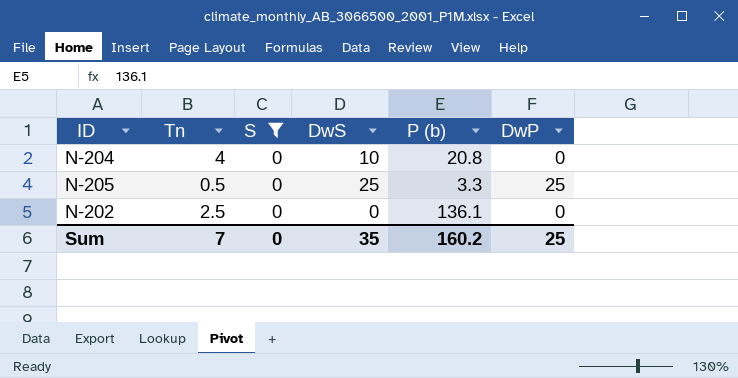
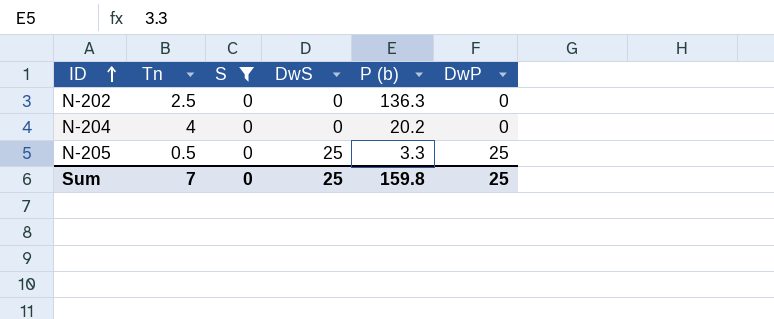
row order: none -> ID ascending
N-202 | P (b): 136.1 -> 136.3
N-204 | DwS: 10 -> 0
N-204 | P (b): 20.8 -> 20.2
Sum | DwS: 35 -> 25
Sum | P (b): 160.2 -> 159.8

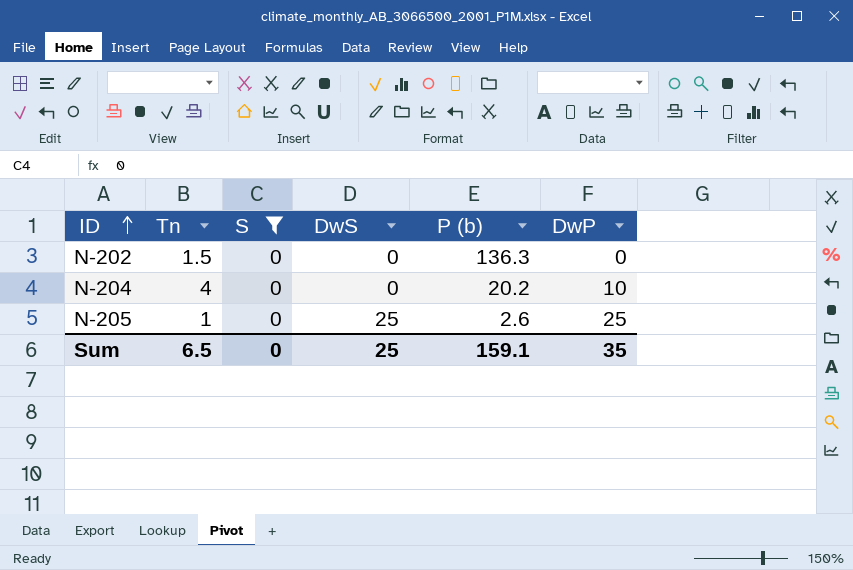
N-202 | Tn: 2.5 -> 1.5
N-204 | DwP: 0 -> 10
N-205 | Tn: 0.5 -> 1
N-205 | P (b): 3.3 -> 2.6
Sum | Tn: 7 -> 6.5
Sum | P (b): 159.8 -> 159.1
Sum | DwP: 25 -> 35

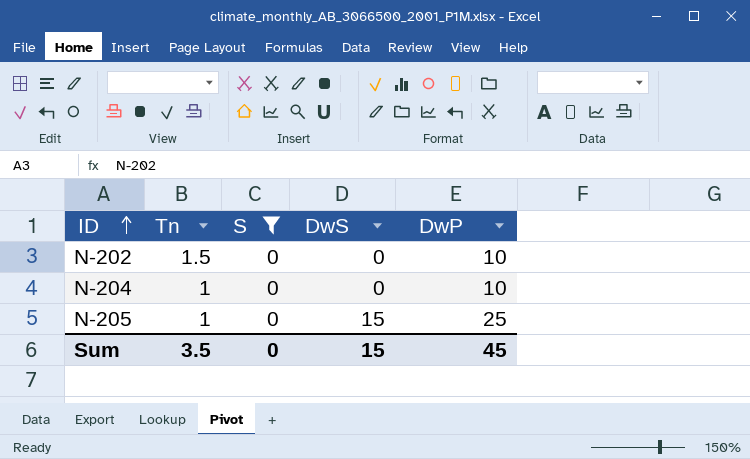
column P (b) | position: 5 -> none
N-202 | DwP: 0 -> 10
N-204 | Tn: 4 -> 1
N-205 | DwS: 25 -> 15
Sum | Tn: 6.5 -> 3.5
Sum | DwS: 25 -> 15
Sum | DwP: 35 -> 45

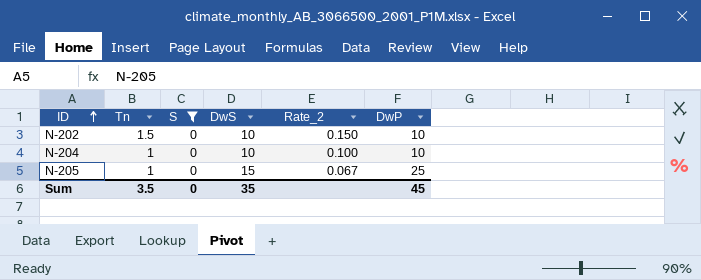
column Rate_2 | formula: none -> [Tn] / [DwS]
N-202 | DwS: 0 -> 10
N-204 | DwS: 0 -> 10
Sum | DwS: 15 -> 35

